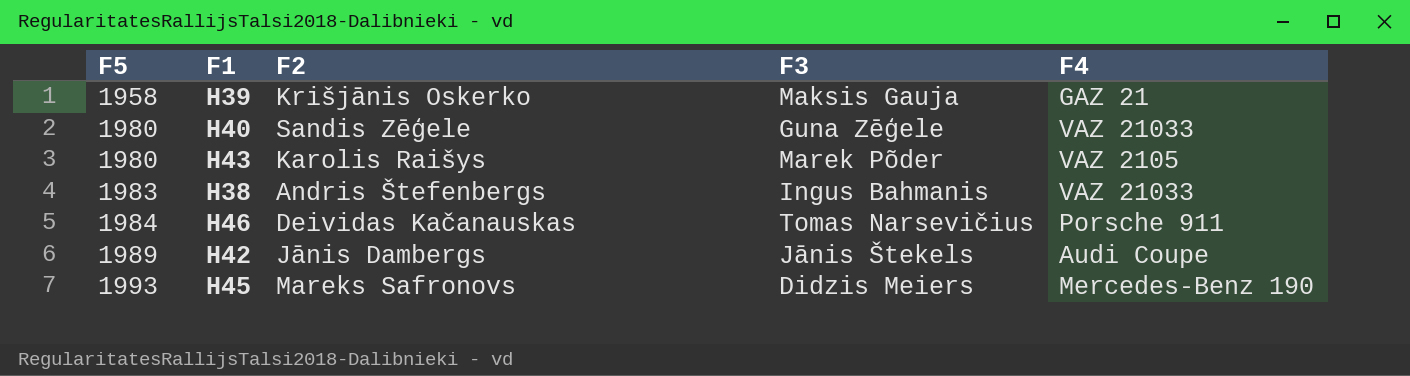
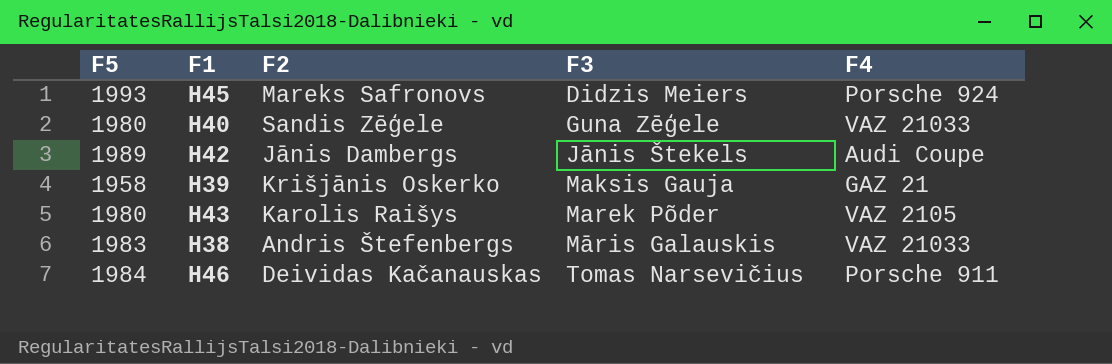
row order: F5 ascending -> F3 ascending
H45 | F4: Mercedes-Benz 190 -> Porsche 924
H38 | F3: Ingus Bahmanis -> Māris Galauskis

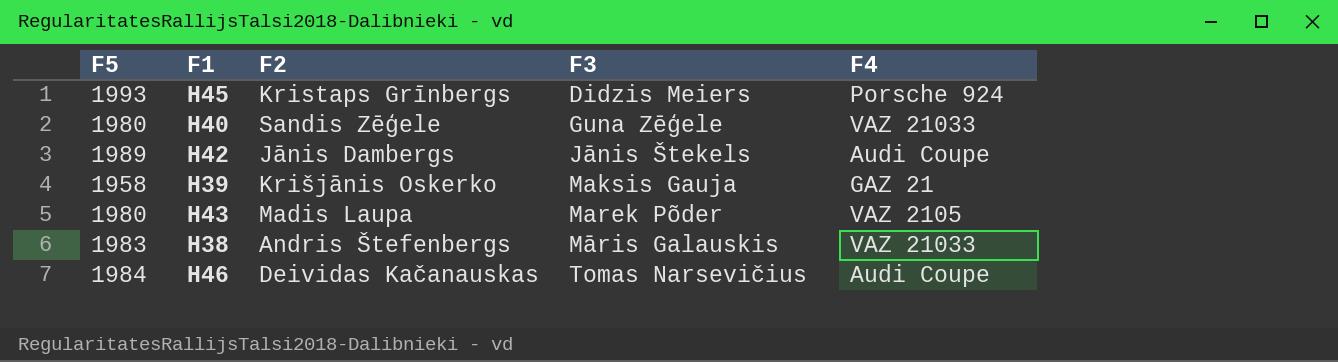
H45 | F2: Mareks Safronovs -> Kristaps Grīnbergs
H43 | F2: Karolis Raišys -> Madis Laupa
H46 | F4: Porsche 911 -> Audi Coupe

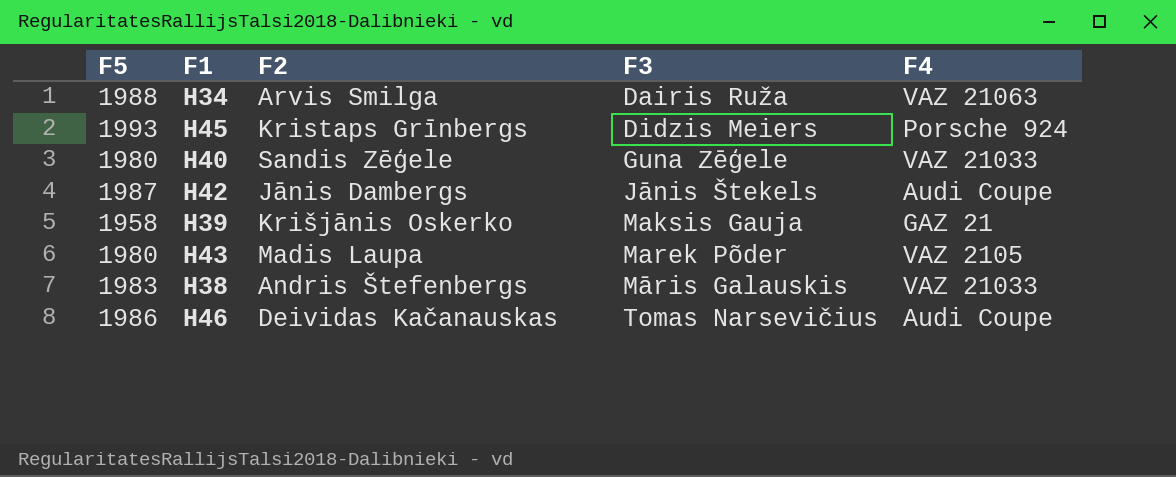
row H34: none -> 1988 | Arvis Smilga | Dairis Ruža | VAZ 21063
H42 | F5: 1989 -> 1987
H46 | F5: 1984 -> 1986

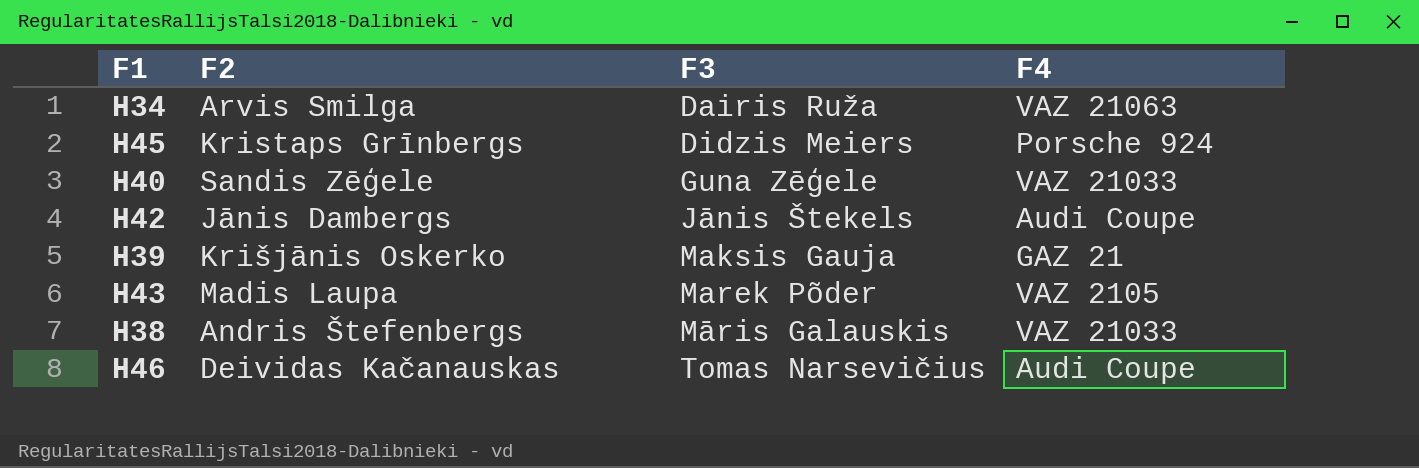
column F5 | position: 1 -> none

